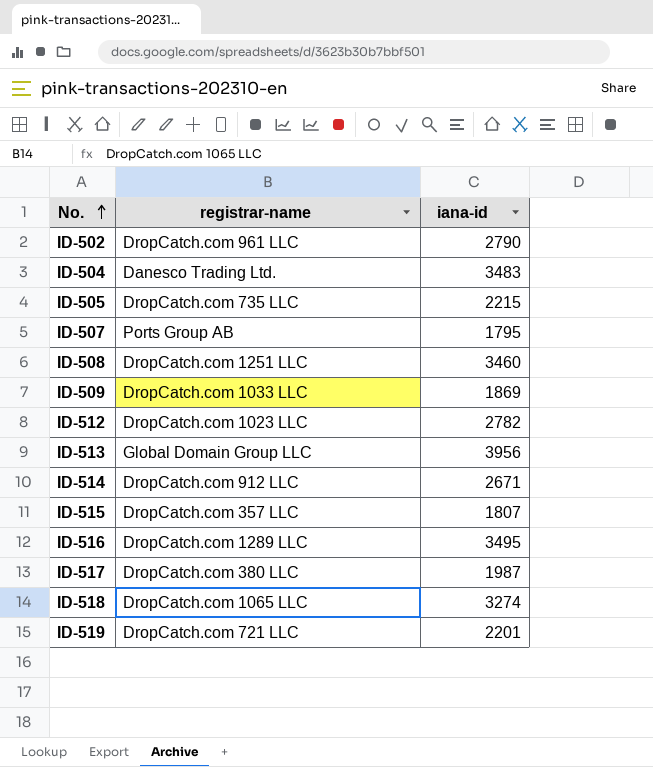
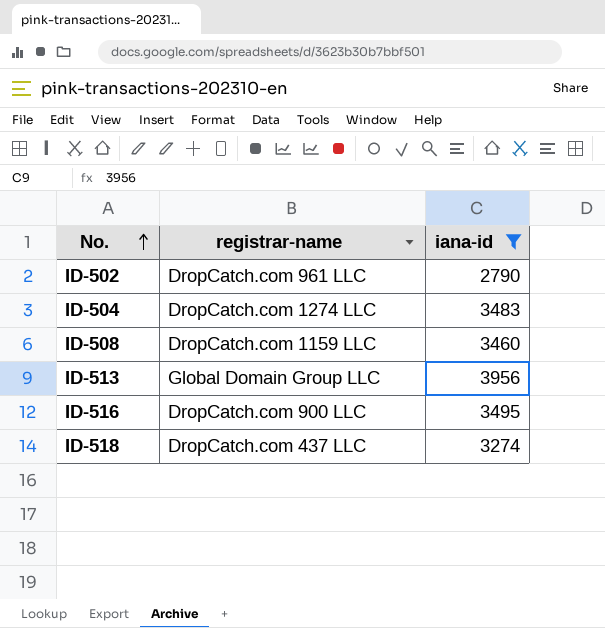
filter: none -> iana-id >= 2790
ID-504 | registrar-name: Danesco Trading Ltd. -> DropCatch.com 1274 LLC
ID-508 | registrar-name: DropCatch.com 1251 LLC -> DropCatch.com 1159 LLC
ID-516 | registrar-name: DropCatch.com 1289 LLC -> DropCatch.com 900 LLC
ID-518 | registrar-name: DropCatch.com 1065 LLC -> DropCatch.com 437 LLC

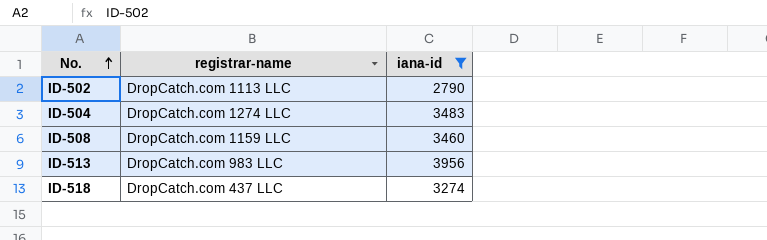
row ID-516: DropCatch.com 900 LLC | 3495 -> none
ID-502 | registrar-name: DropCatch.com 961 LLC -> DropCatch.com 1113 LLC
ID-513 | registrar-name: Global Domain Group LLC -> DropCatch.com 983 LLC

